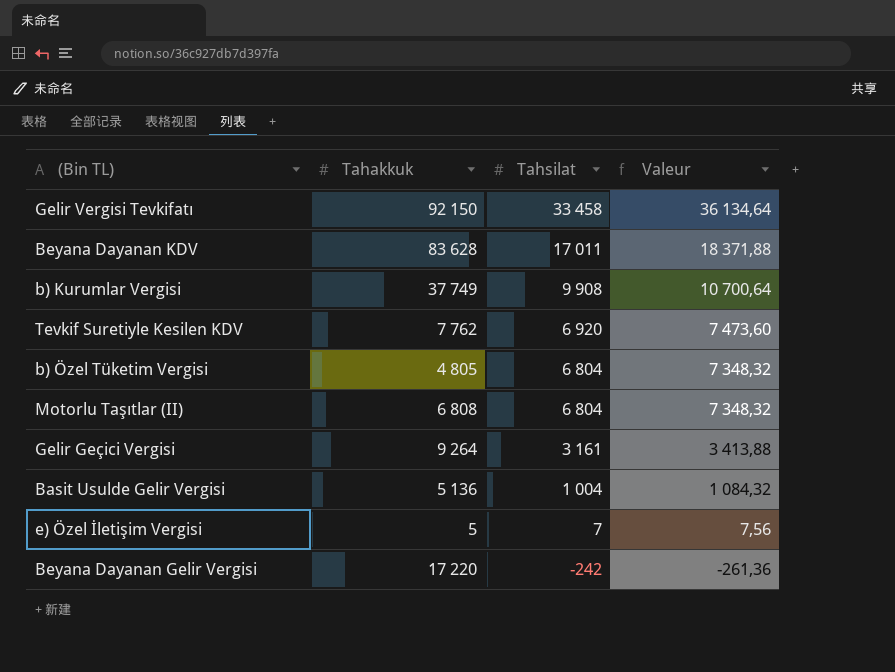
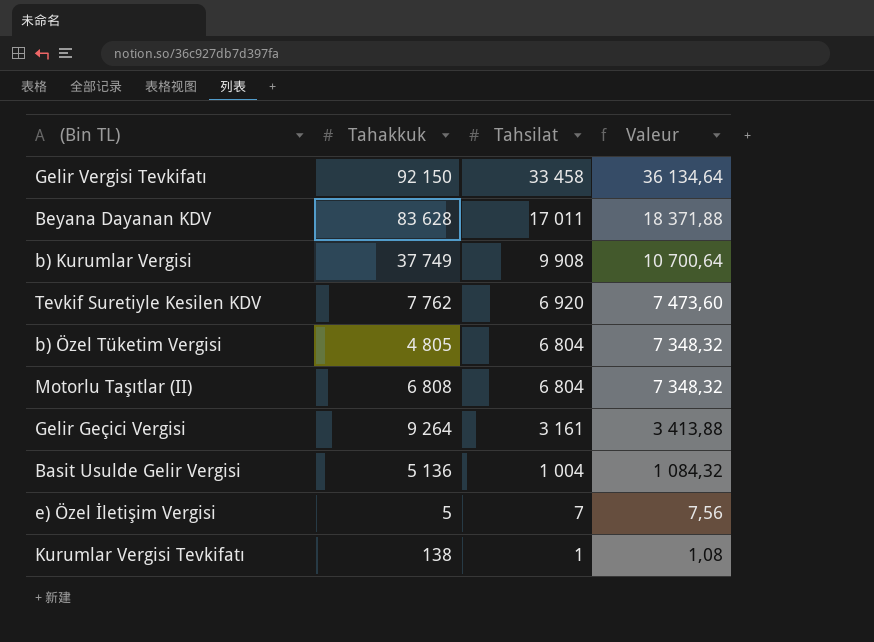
row Beyana Dayanan Gelir Vergisi: 17 220 | -242 | -261,36 -> none
row Kurumlar Vergisi Tevkifatı: none -> 138 | 1 | 1,08

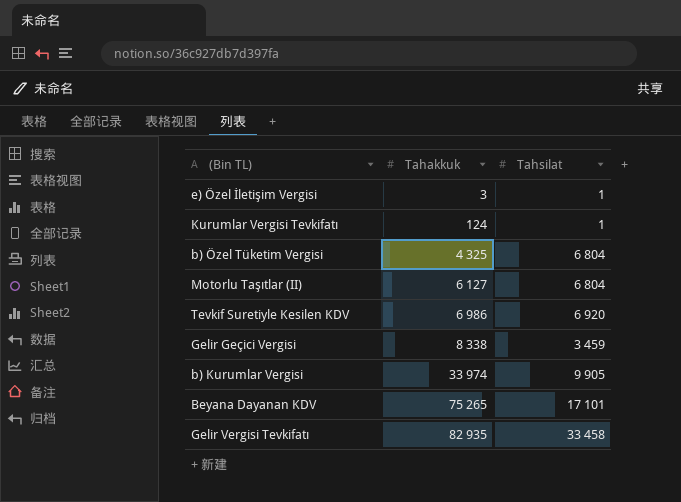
row order: Tahsilat descending -> Tahakkuk ascending
column Valeur | formula: [Tahsilat] * 1,08 -> none
row Basit Usulde Gelir Vergisi: 5 136 | 1 004 | 1 084,32 -> none
e) Özel İletişim Vergisi | Tahakkuk: 5 -> 3
e) Özel İletişim Vergisi | Tahsilat: 7 -> 1
Kurumlar Vergisi Tevkifatı | Tahakkuk: 138 -> 124
b) Özel Tüketim Vergisi | Tahakkuk: 4 805 -> 4 325
Motorlu Taşıtlar (II) | Tahakkuk: 6 808 -> 6 127
Tevkif Suretiyle Kesilen KDV | Tahakkuk: 7 762 -> 6 986
Gelir Geçici Vergisi | Tahakkuk: 9 264 -> 8 338
Gelir Geçici Vergisi | Tahsilat: 3 161 -> 3 459
b) Kurumlar Vergisi | Tahakkuk: 37 749 -> 33 974
b) Kurumlar Vergisi | Tahsilat: 9 908 -> 9 905
Beyana Dayanan KDV | Tahakkuk: 83 628 -> 75 265
Beyana Dayanan KDV | Tahsilat: 17 011 -> 17 101
Gelir Vergisi Tevkifatı | Tahakkuk: 92 150 -> 82 935

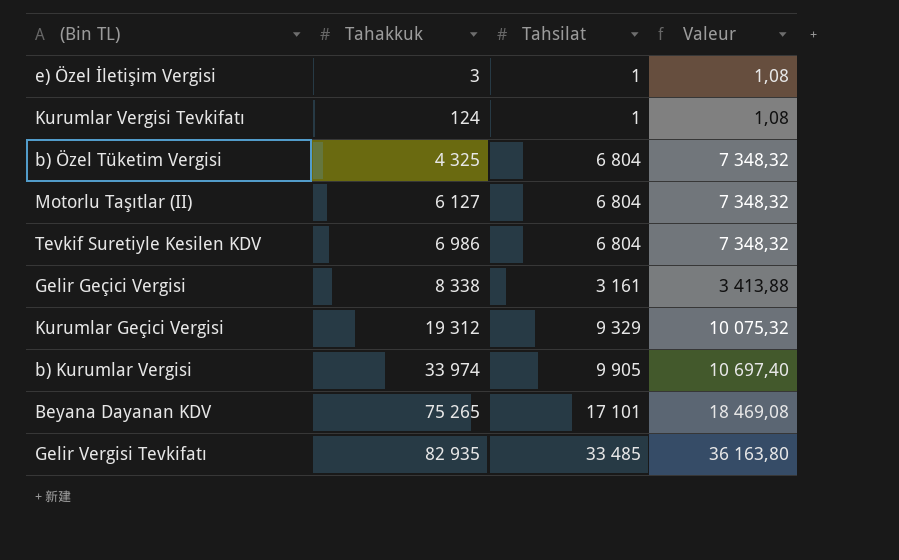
column Valeur | formula: none -> [Tahsilat] * 1,08
Tevkif Suretiyle Kesilen KDV | Tahsilat: 6 920 -> 6 804
Gelir Geçici Vergisi | Tahsilat: 3 459 -> 3 161
row Kurumlar Geçici Vergisi: none -> 19 312 | 9 329 | 10 075,32
Gelir Vergisi Tevkifatı | Tahsilat: 33 458 -> 33 485

